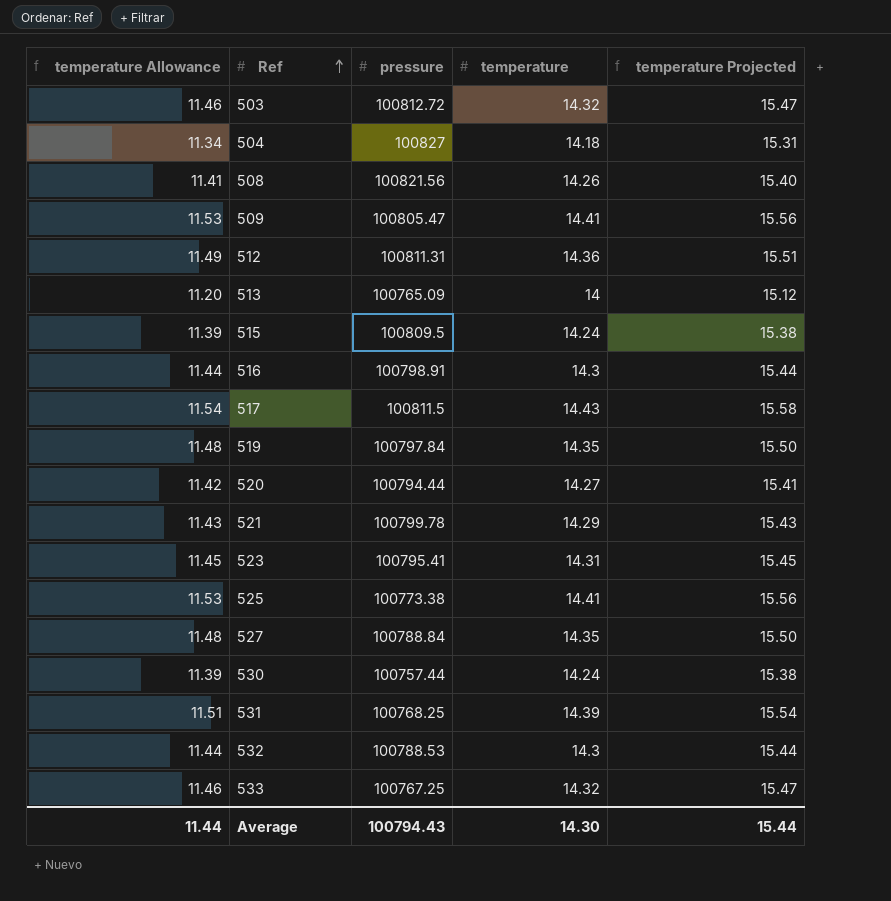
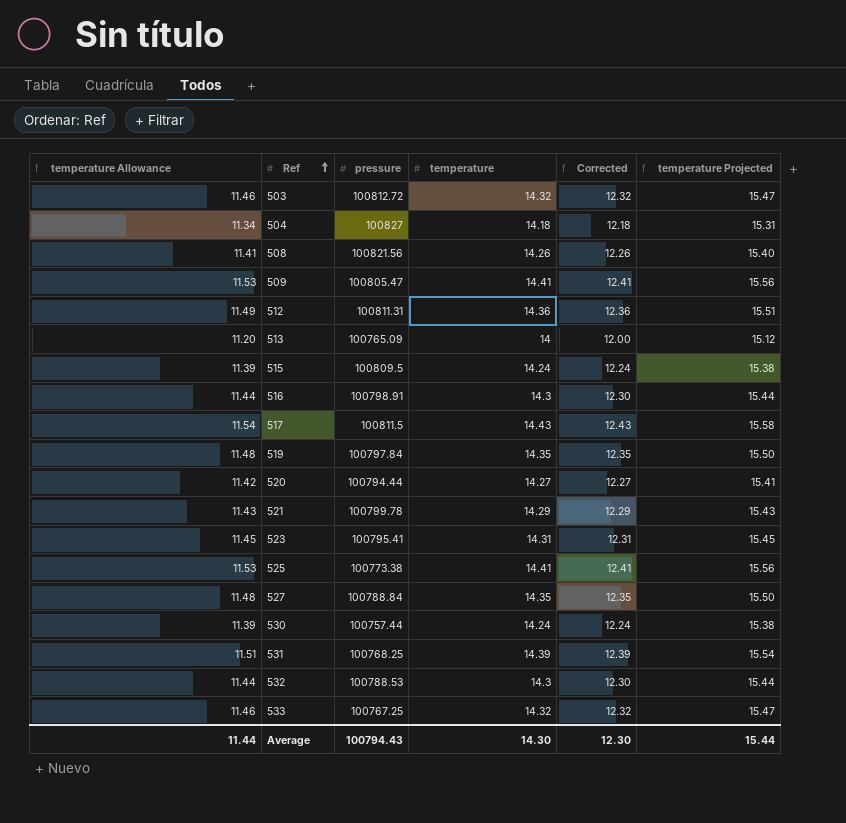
column Corrected | formula: none -> [temperature] - 2

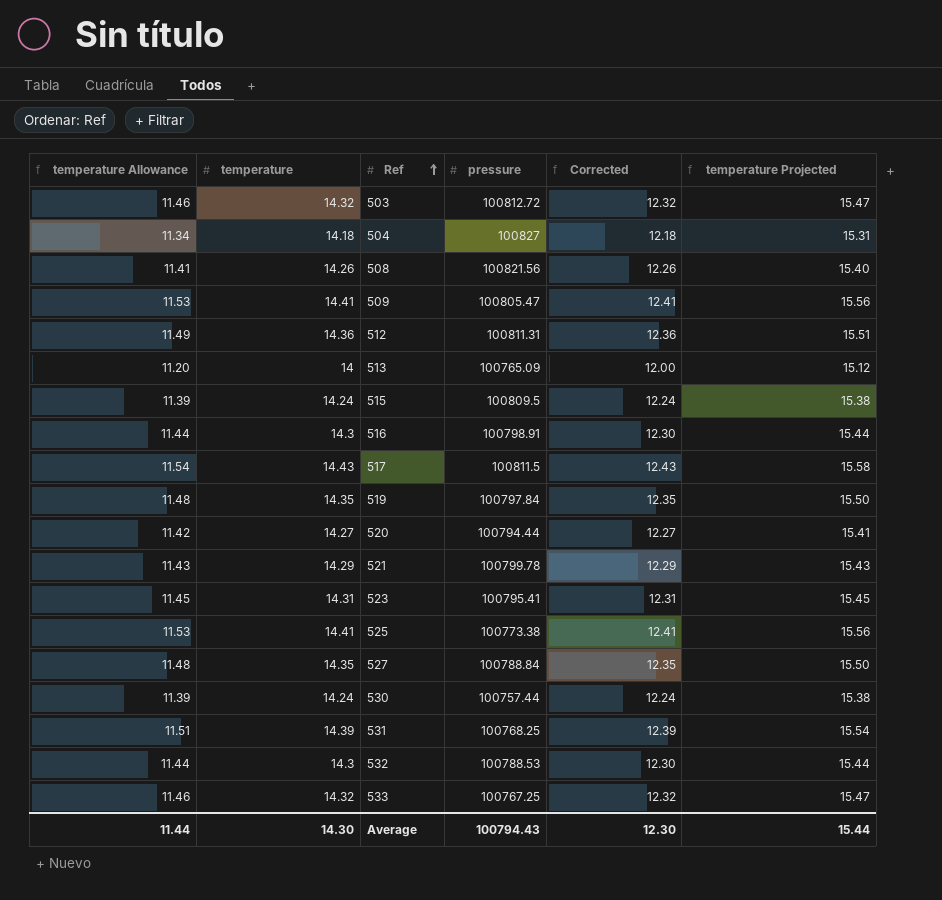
column temperature | position: 4 -> 2

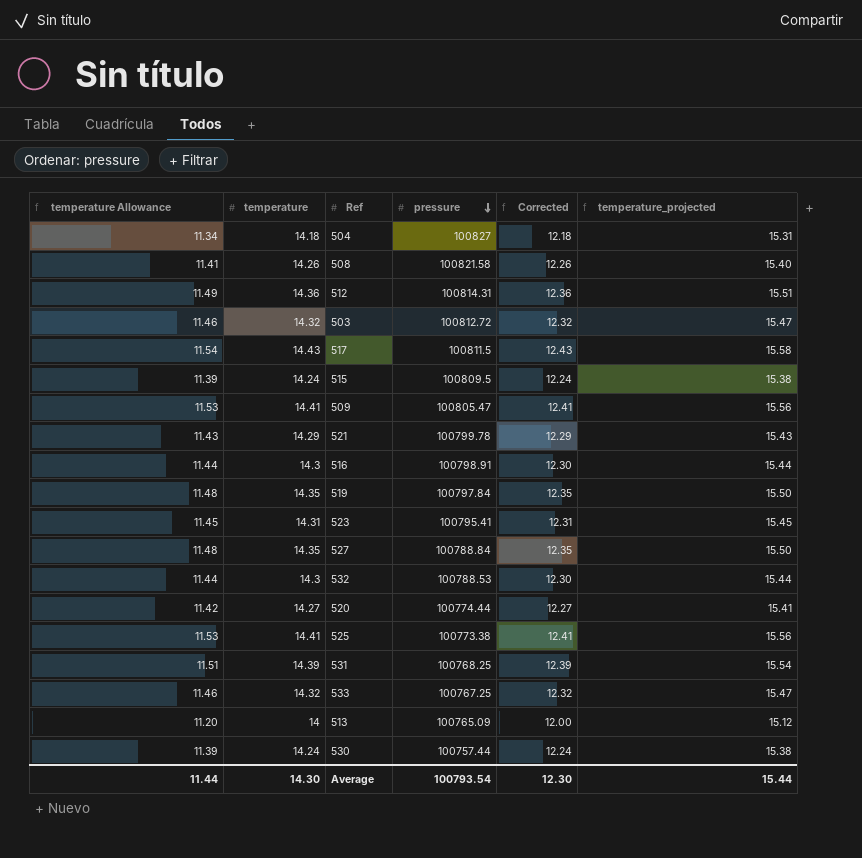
row order: Ref ascending -> pressure descending
column name: temperature Projected -> temperature_projected
508 | pressure: 100821.56 -> 100821.58
512 | pressure: 100811.31 -> 100814.31
520 | pressure: 100794.44 -> 100774.44
Average | pressure: 100794.43 -> 100793.54

